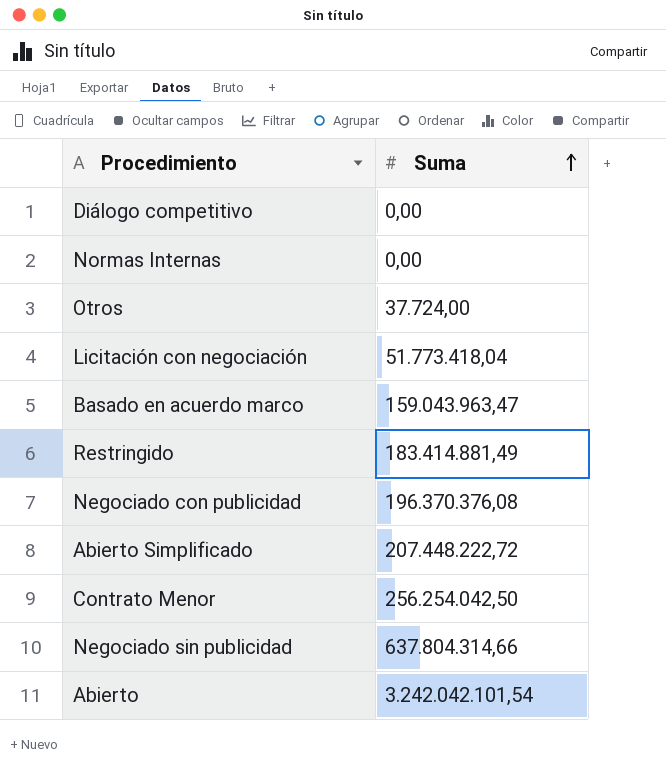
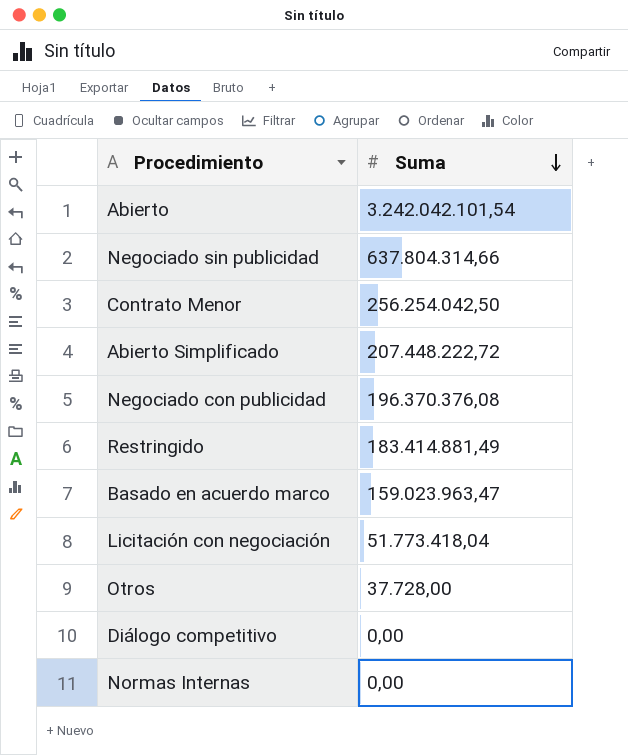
row order: Suma ascending -> Suma descending
Basado en acuerdo marco | Suma: 159.043.963,47 -> 159.023.963,47
Otros | Suma: 37.724,00 -> 37.728,00

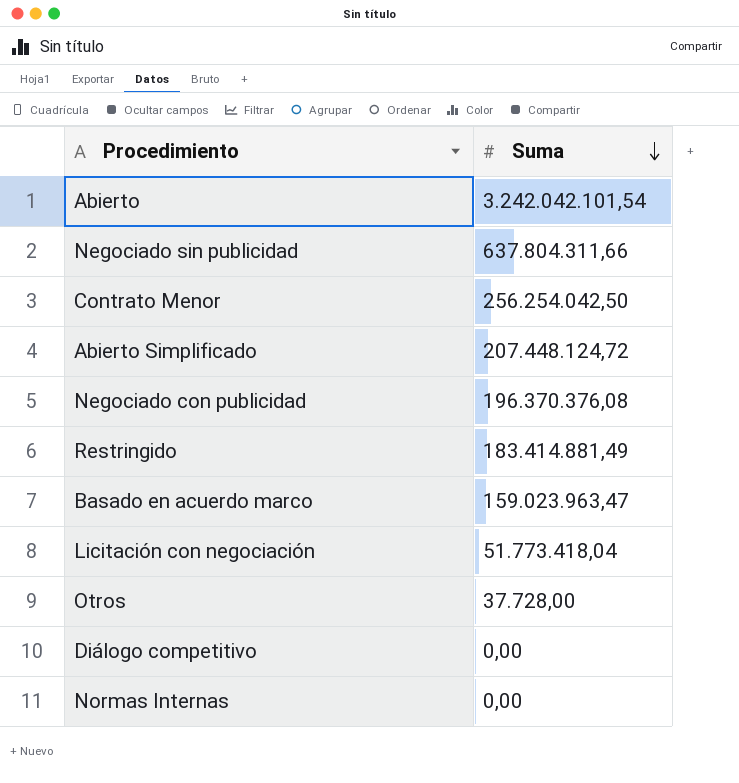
Negociado sin publicidad | Suma: 637.804.314,66 -> 637.804.311,66
Abierto Simplificado | Suma: 207.448.222,72 -> 207.448.124,72

